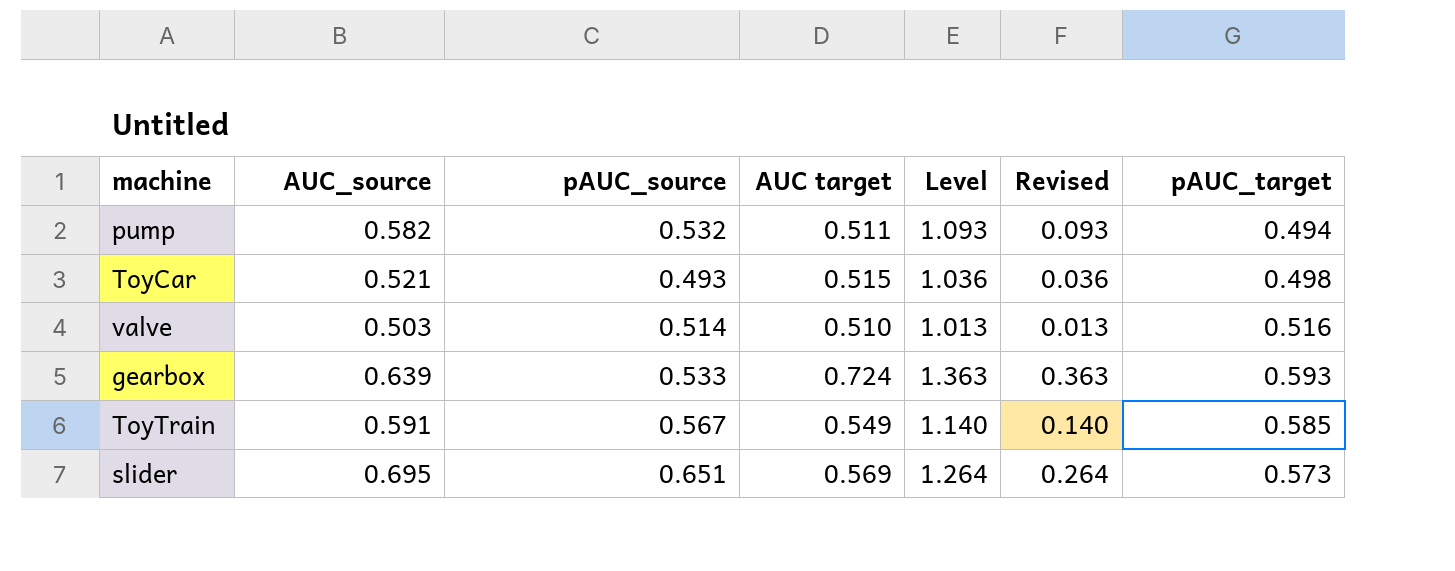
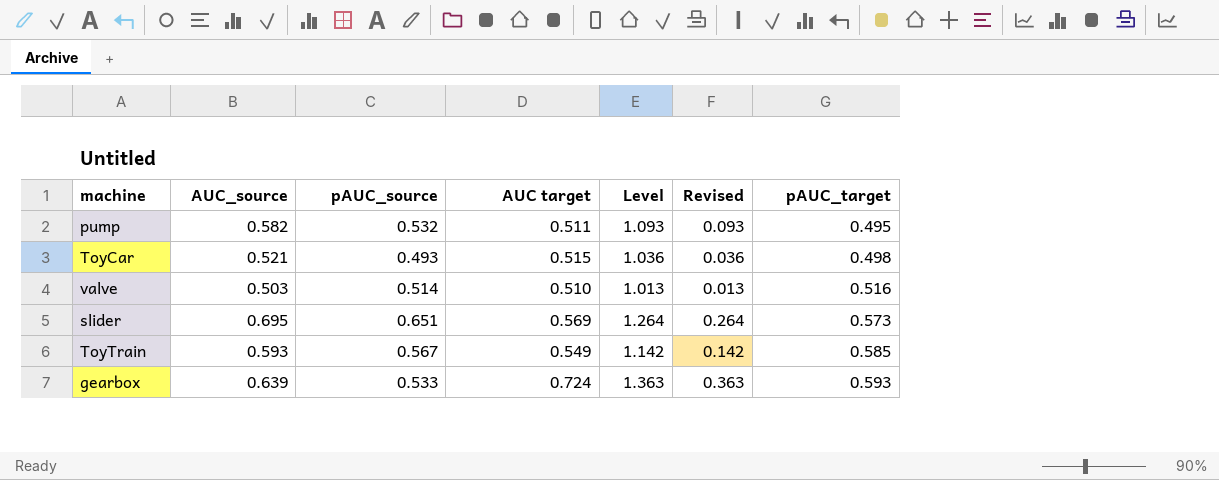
row order: none -> pAUC_target ascending
pump | pAUC_target: 0.494 -> 0.495
ToyTrain | AUC_source: 0.591 -> 0.593
ToyTrain | Level: 1.140 -> 1.142
ToyTrain | Revised: 0.140 -> 0.142

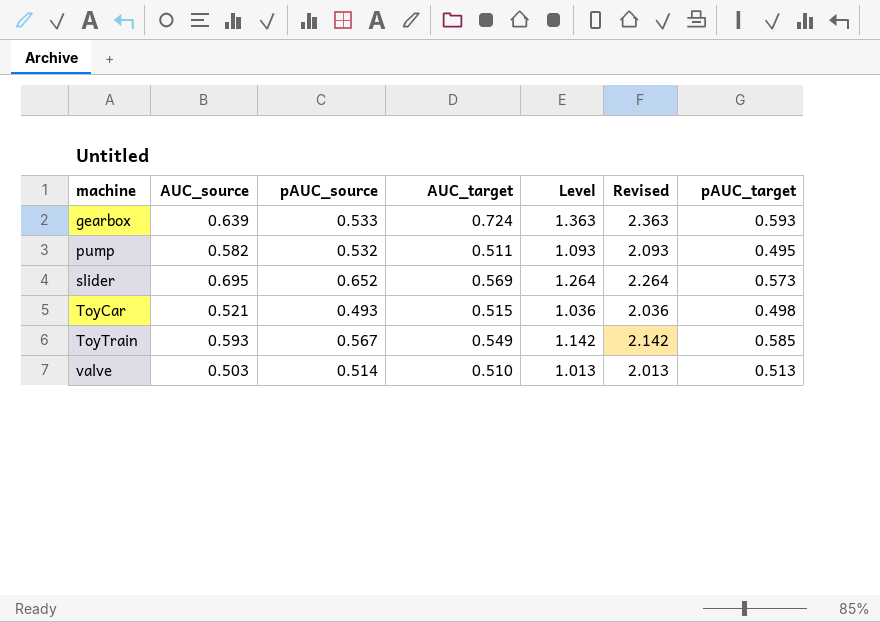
row order: pAUC_target ascending -> machine ascending
column name: AUC target -> AUC_target
column Revised | formula: [Level] - 1 -> [Level] + 1
slider | pAUC_source: 0.651 -> 0.652
valve | pAUC_target: 0.516 -> 0.513

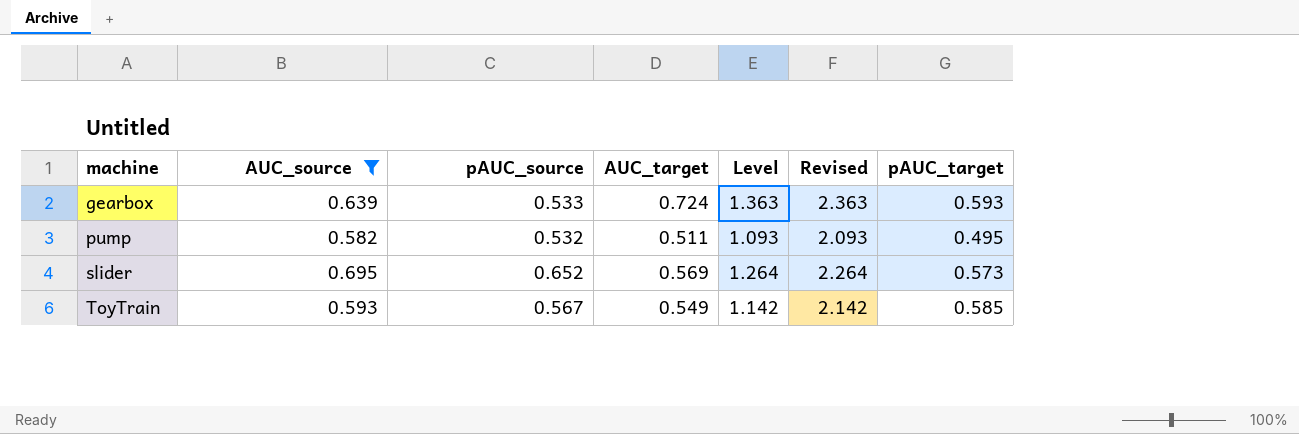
filter: none -> AUC_source >= 0.582

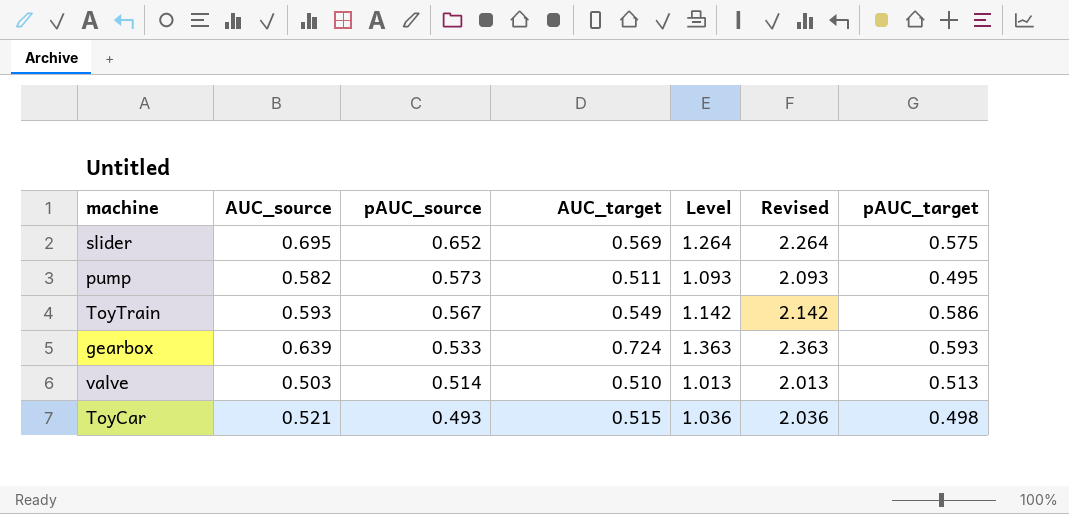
filter: AUC_source >= 0.582 -> none
row order: machine ascending -> pAUC_source descending
slider | pAUC_target: 0.573 -> 0.575
pump | pAUC_source: 0.532 -> 0.573
ToyTrain | pAUC_target: 0.585 -> 0.586

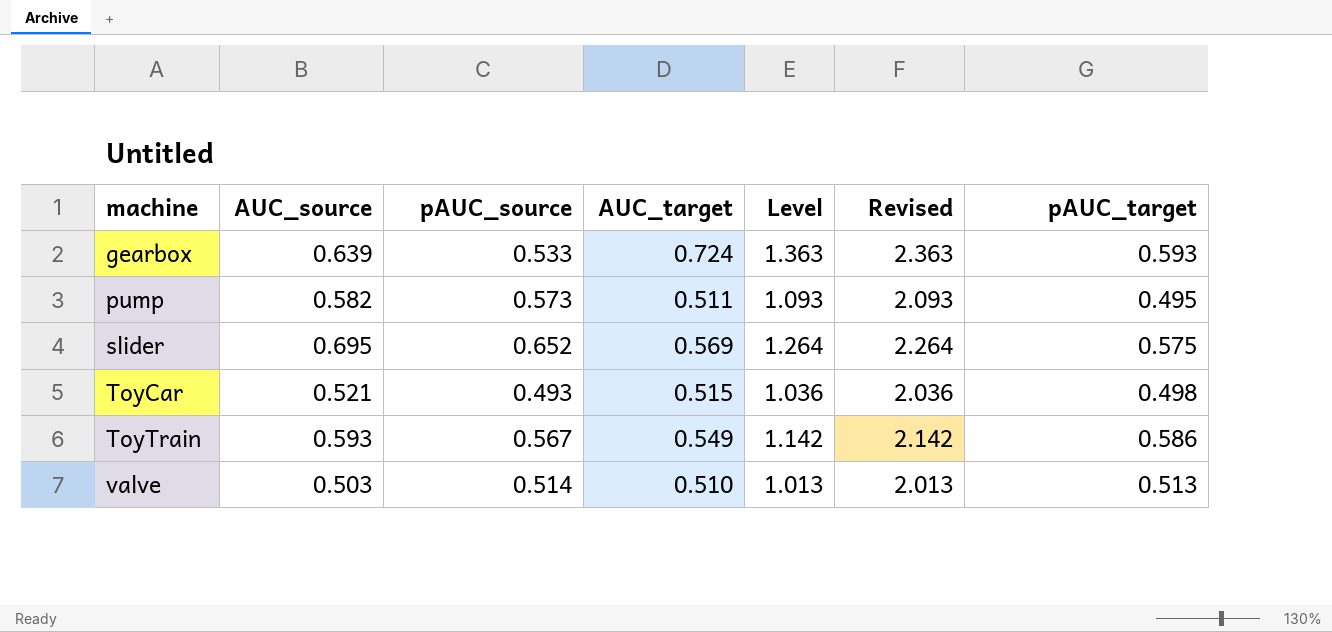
row order: pAUC_source descending -> machine ascending

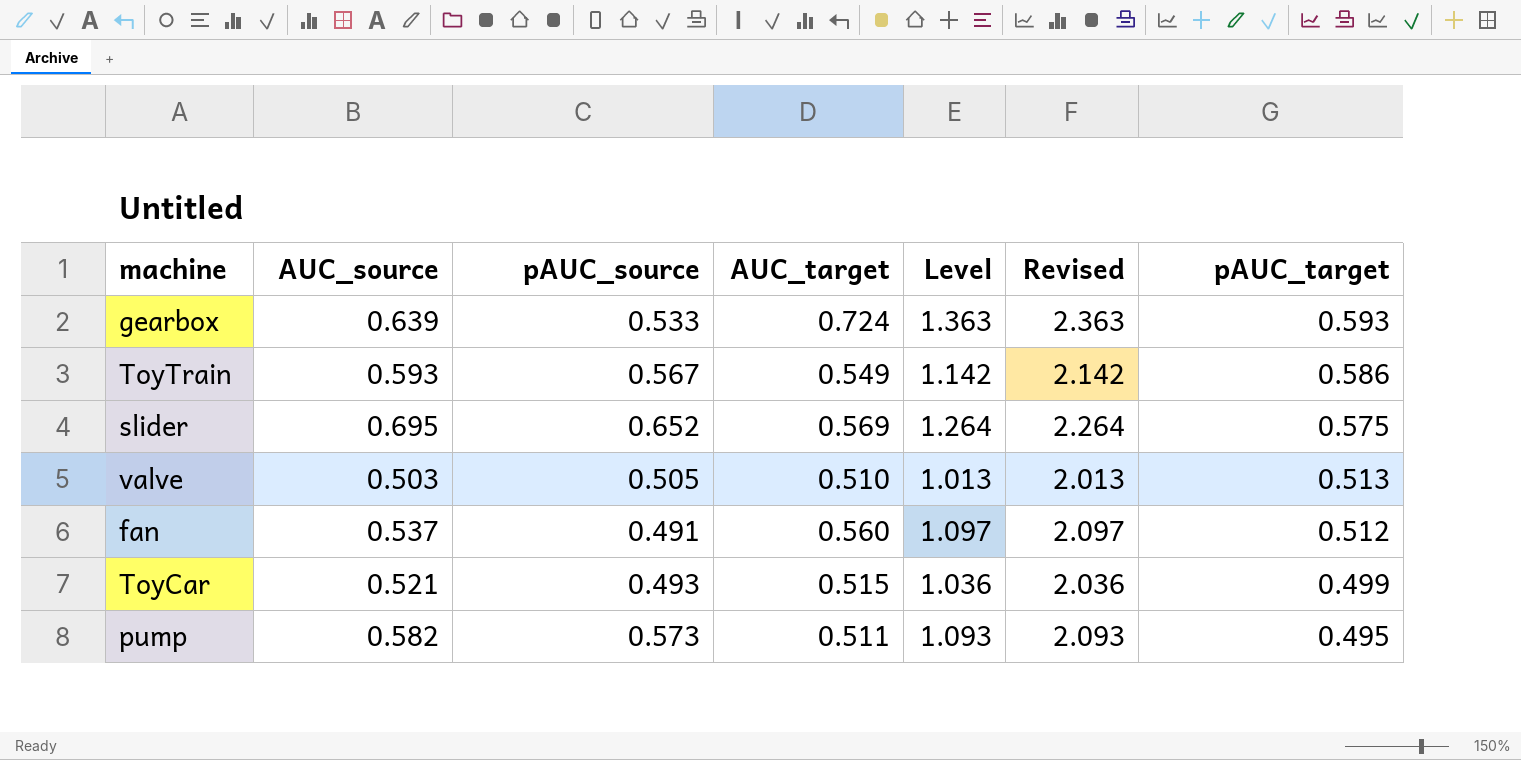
row order: machine ascending -> pAUC_target descending
valve | pAUC_source: 0.514 -> 0.505
row fan: none -> 0.537 | 0.491 | 0.560 | 1.097 | 2.097 | 0.512
ToyCar | pAUC_target: 0.498 -> 0.499

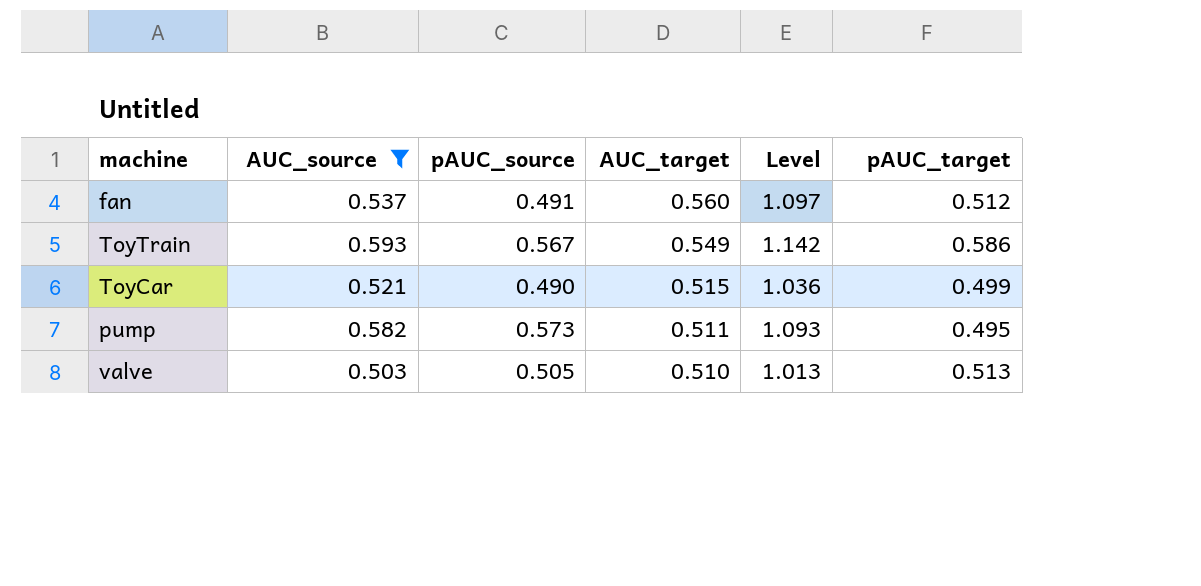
filter: none -> AUC_source <= 0.593
row order: pAUC_target descending -> AUC_target descending
column Revised | formula: [Level] + 1 -> none
ToyCar | pAUC_source: 0.493 -> 0.490

